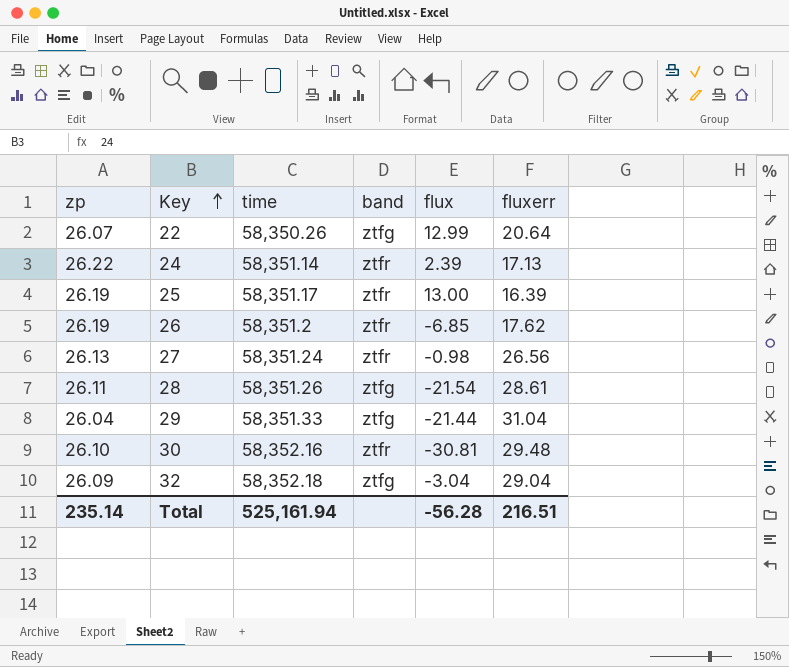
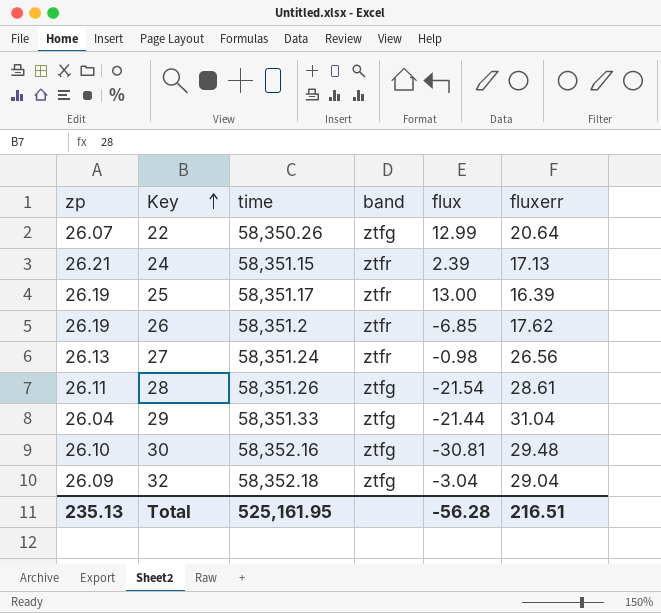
24 | zp: 26.22 -> 26.21
24 | time: 58,351.14 -> 58,351.15
30 | band: ztfr -> ztfg
Total | zp: 235.14 -> 235.13
Total | time: 525,161.94 -> 525,161.95

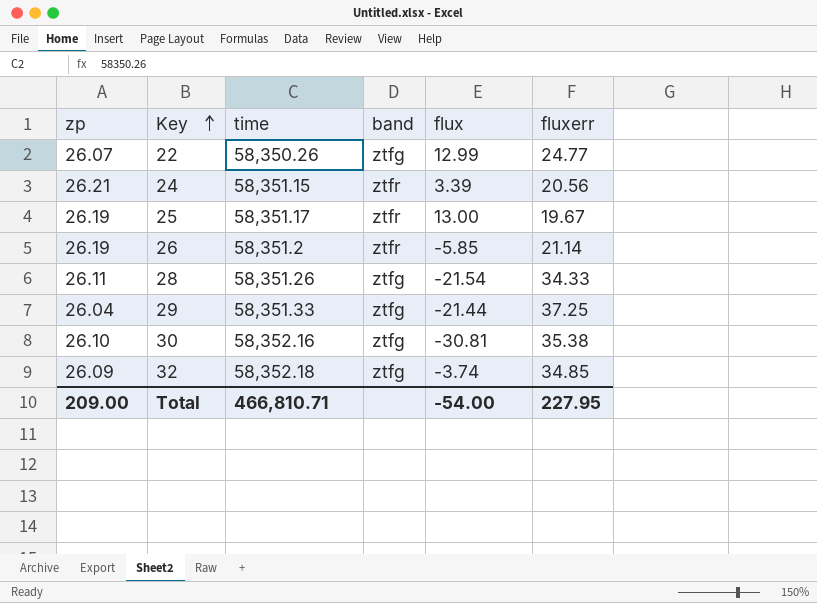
row 27: 26.13 | 58,351.24 | ztfr | -0.98 | 26.56 -> none
22 | fluxerr: 20.64 -> 24.77
24 | flux: 2.39 -> 3.39
24 | fluxerr: 17.13 -> 20.56
25 | fluxerr: 16.39 -> 19.67
26 | flux: -6.85 -> -5.85
26 | fluxerr: 17.62 -> 21.14
28 | fluxerr: 28.61 -> 34.33
29 | fluxerr: 31.04 -> 37.25
30 | fluxerr: 29.48 -> 35.38
32 | flux: -3.04 -> -3.74
32 | fluxerr: 29.04 -> 34.85
Total | zp: 235.13 -> 209.00
Total | time: 525,161.95 -> 466,810.71
Total | flux: -56.28 -> -54.00
Total | fluxerr: 216.51 -> 227.95

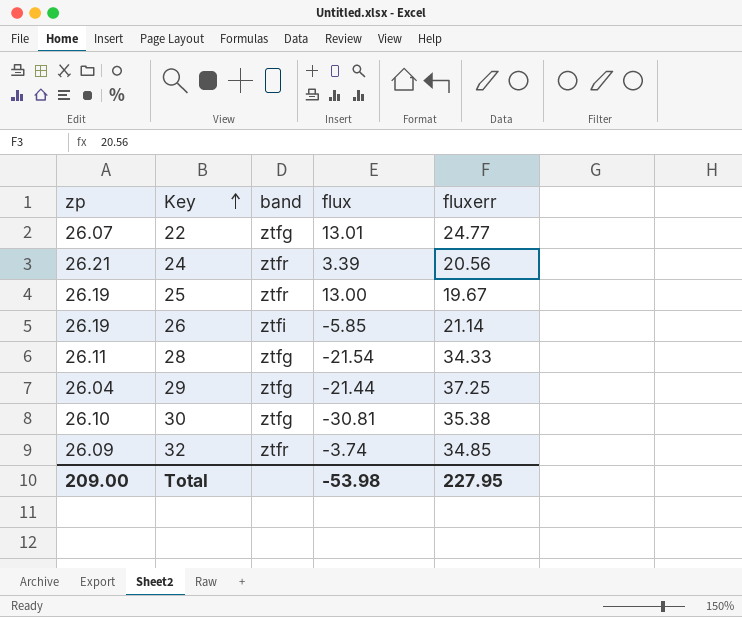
column time | position: 3 -> none
22 | flux: 12.99 -> 13.01
26 | band: ztfr -> ztfi
32 | band: ztfg -> ztfr
Total | flux: -54.00 -> -53.98

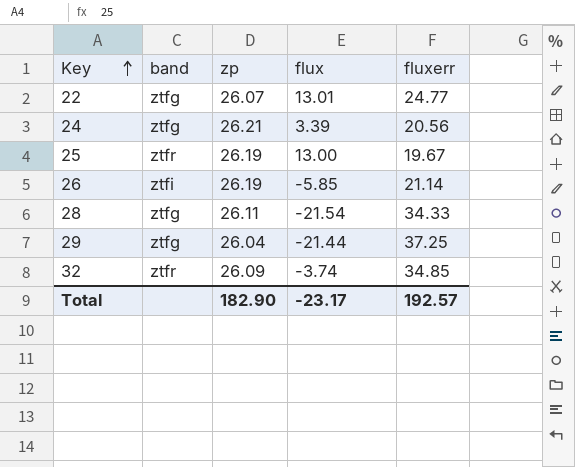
column zp | position: 1 -> 3
row 30: 26.10 | ztfg | -30.81 | 35.38 -> none
24 | band: ztfr -> ztfg
Total | zp: 209.00 -> 182.90
Total | flux: -53.98 -> -23.17
Total | fluxerr: 227.95 -> 192.57

